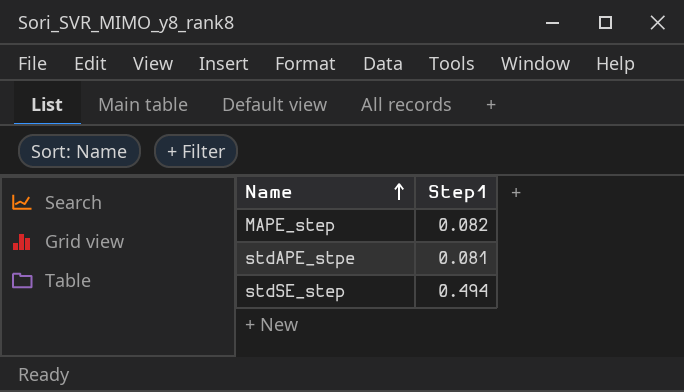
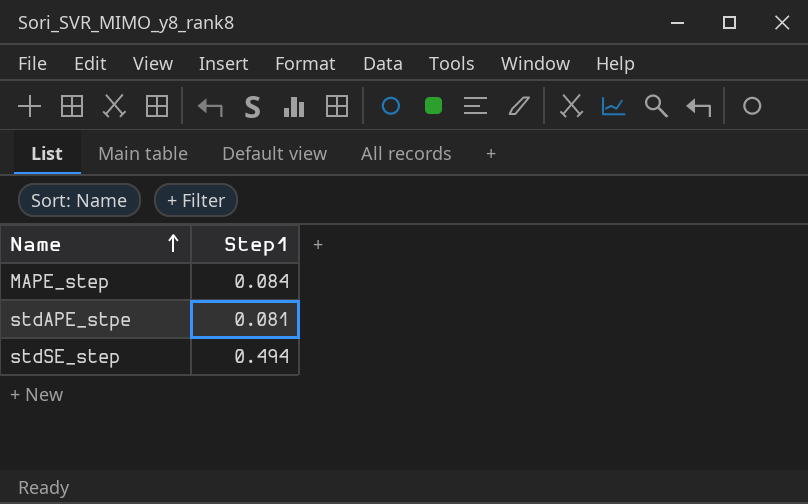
MAPE_step | Step1: 0.082 -> 0.084

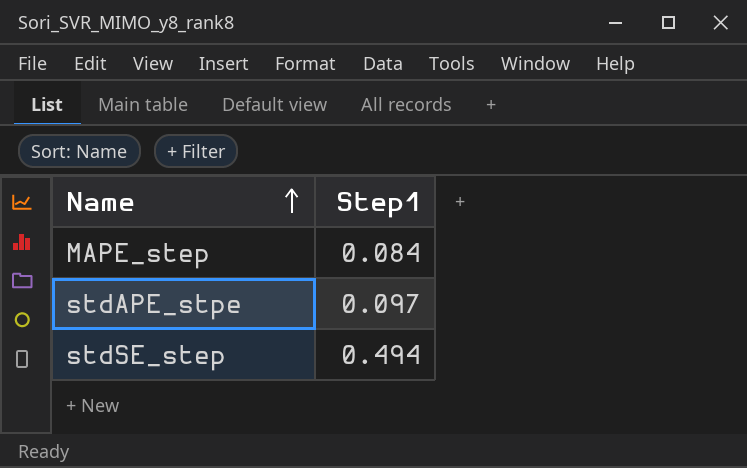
stdAPE_stpe | Step1: 0.081 -> 0.097

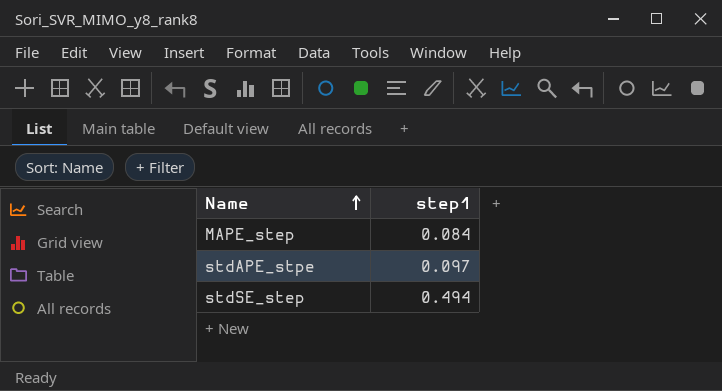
column name: Step1 -> step1

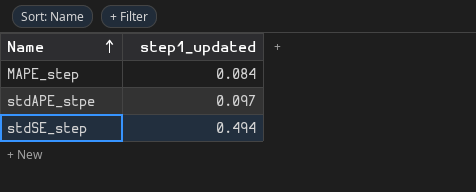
column name: step1 -> step1_updated

